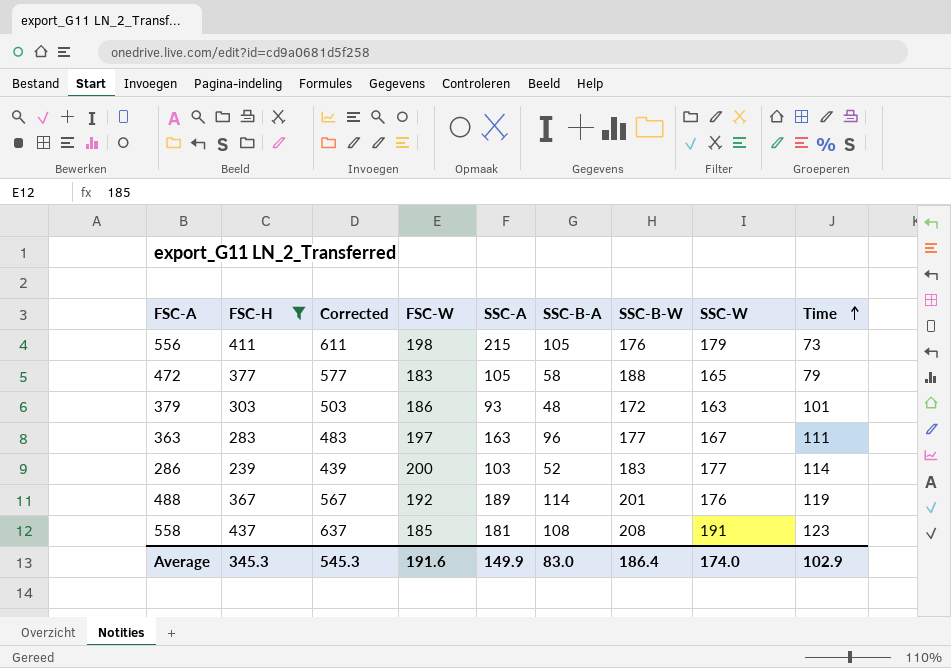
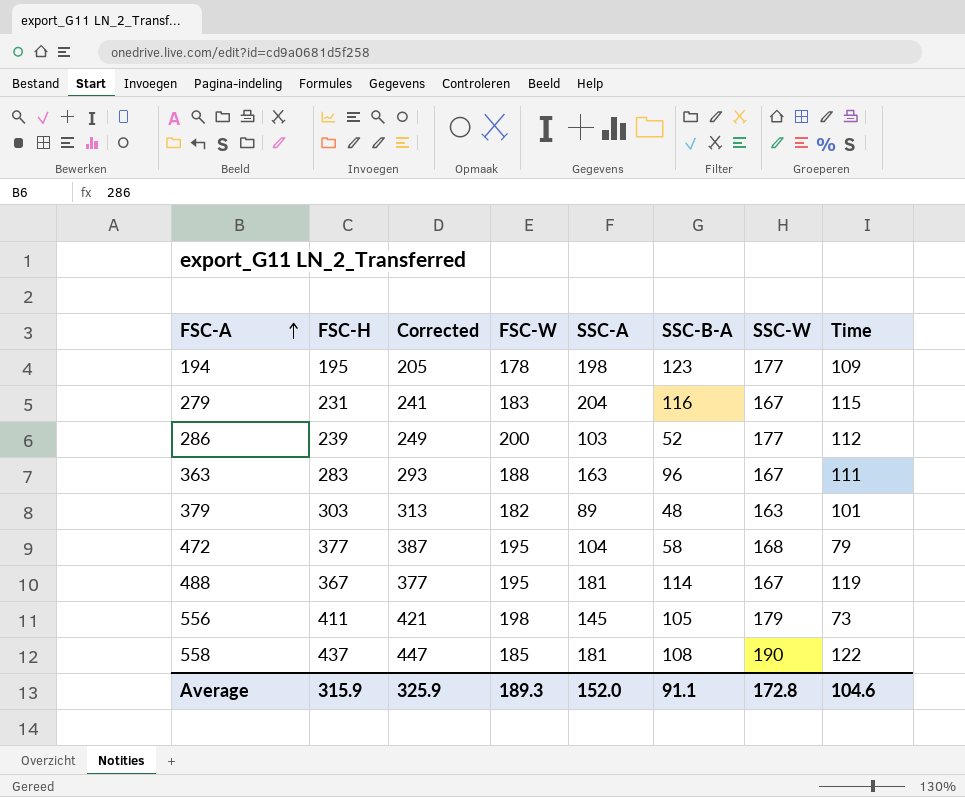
filter: FSC-H >= 239 -> none
row order: Time ascending -> FSC-A ascending
column SSC-B-W | position: 7 -> none
column Corrected | formula: [FSC-H] + 200 -> [FSC-H] + 10
286 | Time: 114 -> 112
363 | FSC-W: 197 -> 188
379 | FSC-W: 186 -> 182
379 | SSC-A: 93 -> 89
472 | FSC-W: 183 -> 195
472 | SSC-A: 105 -> 104
472 | SSC-W: 165 -> 168
488 | FSC-W: 192 -> 195
488 | SSC-A: 189 -> 181
488 | SSC-W: 176 -> 167
556 | SSC-A: 215 -> 145
558 | SSC-W: 191 -> 190
558 | Time: 123 -> 122
Average | FSC-H: 345.3 -> 315.9
Average | Corrected: 545.3 -> 325.9
Average | FSC-W: 191.6 -> 189.3
Average | SSC-A: 149.9 -> 152.0
Average | SSC-B-A: 83.0 -> 91.1
Average | SSC-W: 174.0 -> 172.8
Average | Time: 102.9 -> 104.6

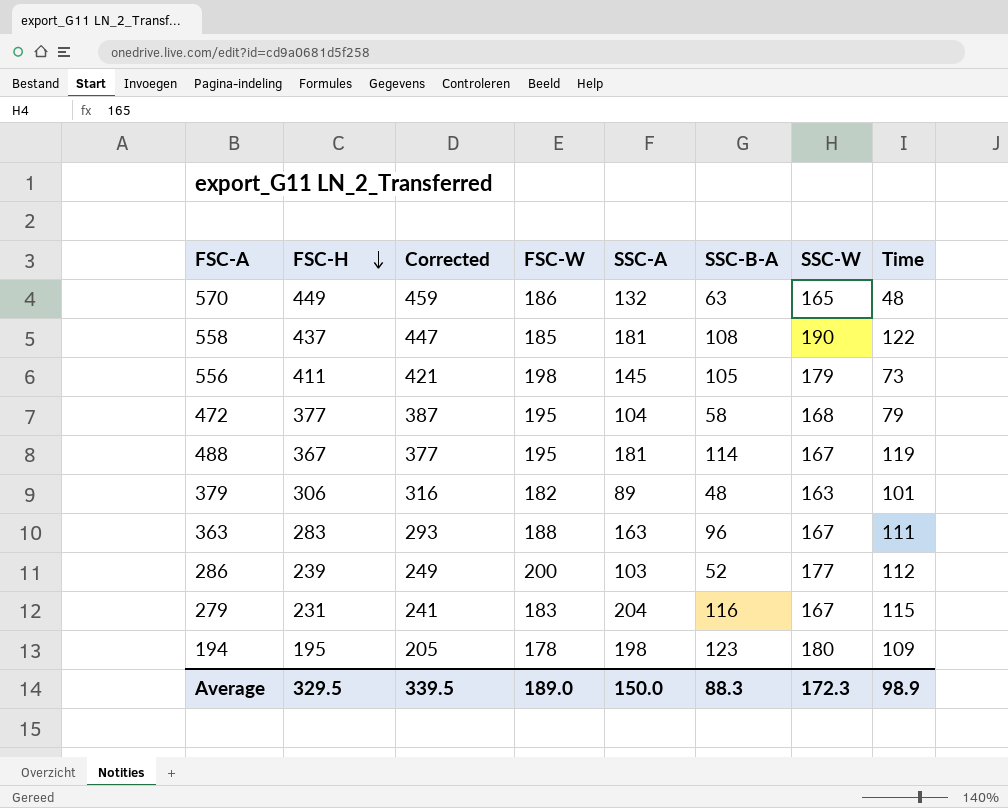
row order: FSC-A ascending -> FSC-H descending
row 570: none -> 449 | 459 | 186 | 132 | 63 | 165 | 48
379 | FSC-H: 303 -> 306
379 | Corrected: 313 -> 316
194 | SSC-W: 177 -> 180
Average | FSC-H: 315.9 -> 329.5
Average | Corrected: 325.9 -> 339.5
Average | FSC-W: 189.3 -> 189.0
Average | SSC-A: 152.0 -> 150.0
Average | SSC-B-A: 91.1 -> 88.3
Average | SSC-W: 172.8 -> 172.3
Average | Time: 104.6 -> 98.9

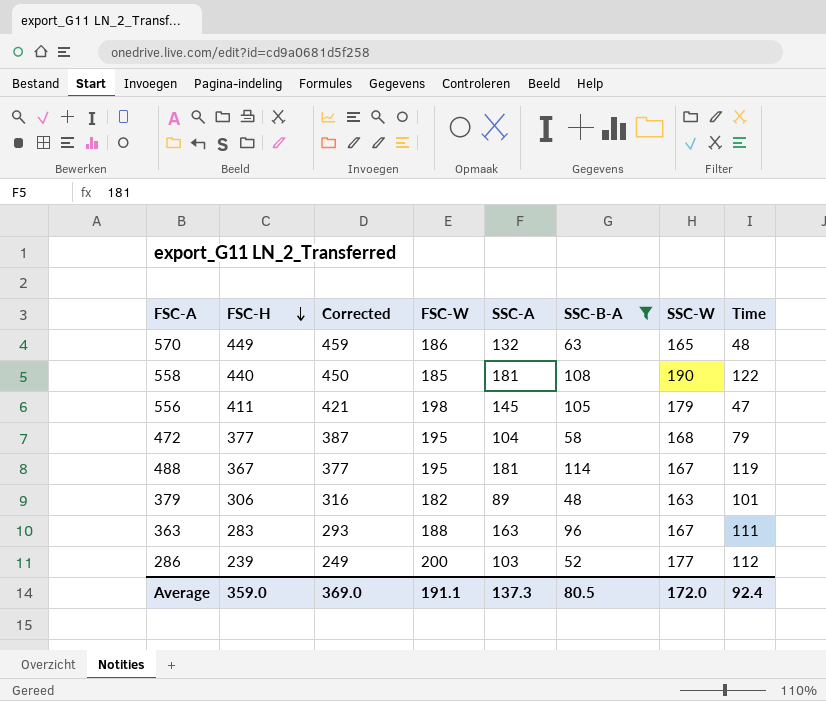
filter: none -> SSC-B-A <= 114
558 | FSC-H: 437 -> 440
558 | Corrected: 447 -> 450
556 | Time: 73 -> 47
Average | FSC-H: 329.5 -> 359.0
Average | Corrected: 339.5 -> 369.0
Average | FSC-W: 189.0 -> 191.1
Average | SSC-A: 150.0 -> 137.3
Average | SSC-B-A: 88.3 -> 80.5
Average | SSC-W: 172.3 -> 172.0
Average | Time: 98.9 -> 92.4

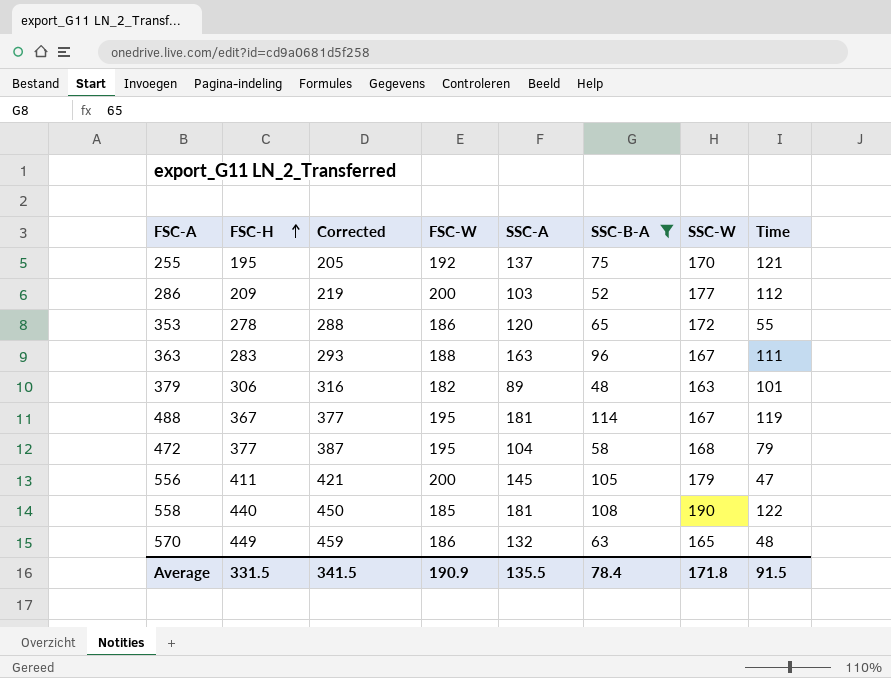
row order: FSC-H descending -> FSC-H ascending
row 255: none -> 195 | 205 | 192 | 137 | 75 | 170 | 121
286 | FSC-H: 239 -> 209
286 | Corrected: 249 -> 219
row 353: none -> 278 | 288 | 186 | 120 | 65 | 172 | 55
556 | FSC-W: 198 -> 200
Average | FSC-H: 359.0 -> 331.5
Average | Corrected: 369.0 -> 341.5
Average | FSC-W: 191.1 -> 190.9
Average | SSC-A: 137.3 -> 135.5
Average | SSC-B-A: 80.5 -> 78.4
Average | SSC-W: 172.0 -> 171.8
Average | Time: 92.4 -> 91.5

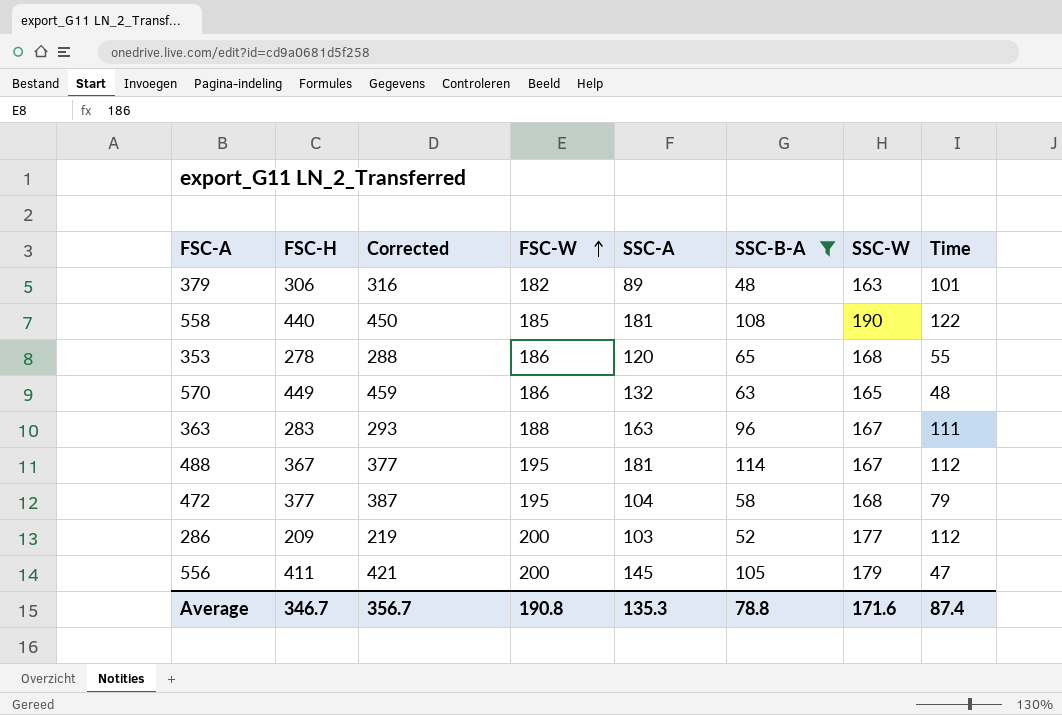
row order: FSC-H ascending -> FSC-W ascending
row 255: 195 | 205 | 192 | 137 | 75 | 170 | 121 -> none
353 | SSC-W: 172 -> 168
488 | Time: 119 -> 112
Average | FSC-H: 331.5 -> 346.7
Average | Corrected: 341.5 -> 356.7
Average | FSC-W: 190.9 -> 190.8
Average | SSC-A: 135.5 -> 135.3
Average | SSC-B-A: 78.4 -> 78.8
Average | SSC-W: 171.8 -> 171.6
Average | Time: 91.5 -> 87.4

